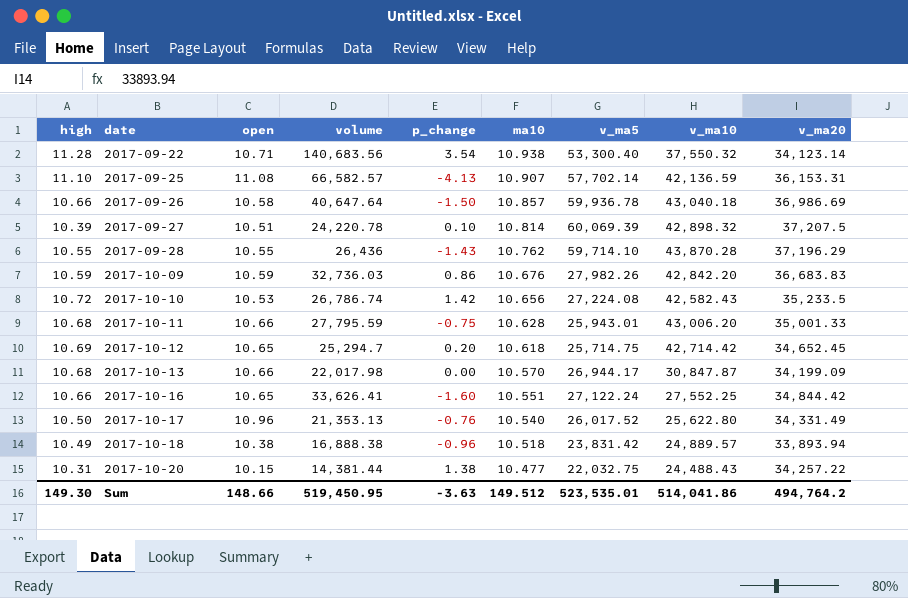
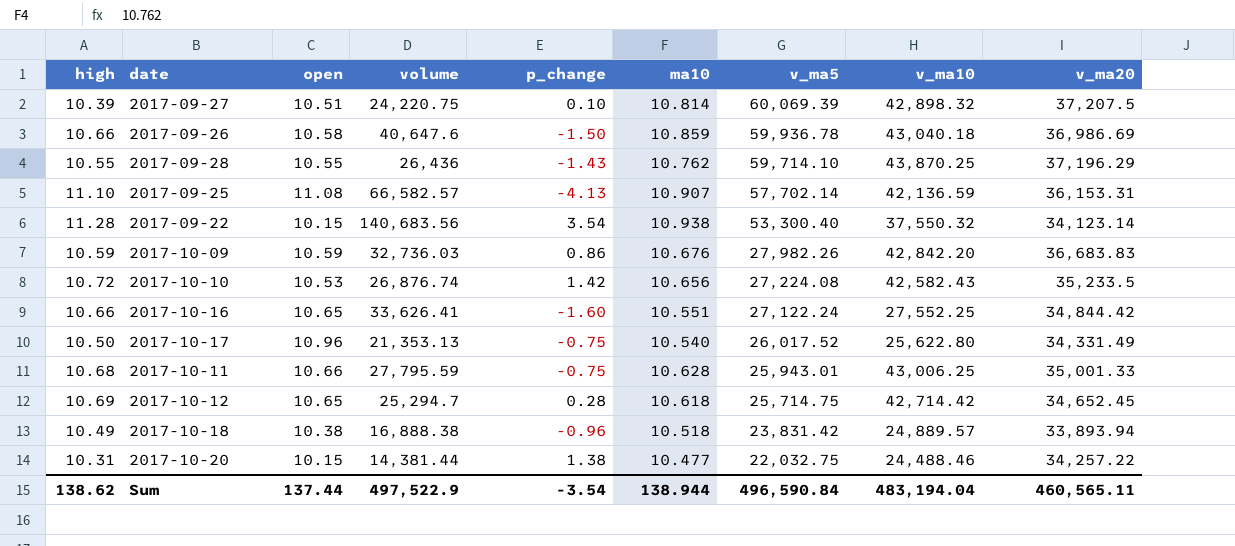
row order: date ascending -> v_ma5 descending
row 2017-10-13: 10.68 | 10.66 | 22,017.98 | 0.00 | 10.570 | 26,944.17 | 30,847.87 | 34,199.09 -> none
2017-09-27 | volume: 24,220.78 -> 24,220.75
2017-09-26 | volume: 40,647.64 -> 40,647.6
2017-09-26 | ma10: 10.857 -> 10.859
2017-09-28 | v_ma10: 43,870.28 -> 43,870.25
2017-09-22 | open: 10.71 -> 10.15
2017-10-10 | volume: 26,786.74 -> 26,876.74
2017-10-17 | p_change: -0.76 -> -0.75
2017-10-11 | v_ma10: 43,006.20 -> 43,006.25
2017-10-12 | p_change: 0.20 -> 0.28
2017-10-20 | v_ma10: 24,488.43 -> 24,488.46
Sum | high: 149.30 -> 138.62
Sum | open: 148.66 -> 137.44
Sum | volume: 519,450.95 -> 497,522.9
Sum | p_change: -3.63 -> -3.54
Sum | ma10: 149.512 -> 138.944
Sum | v_ma5: 523,535.01 -> 496,590.84
Sum | v_ma10: 514,041.86 -> 483,194.04
Sum | v_ma20: 494,764.2 -> 460,565.11

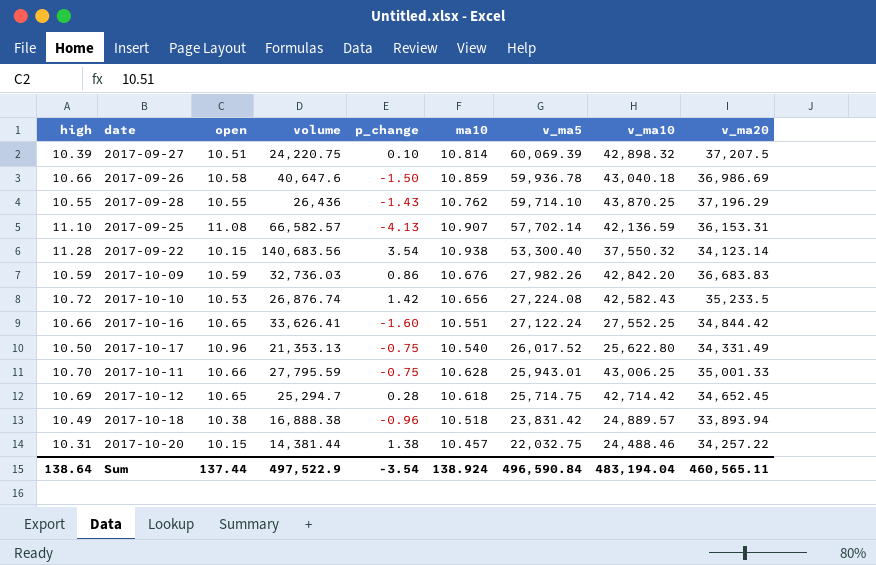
2017-10-11 | high: 10.68 -> 10.70
2017-10-20 | ma10: 10.477 -> 10.457
Sum | high: 138.62 -> 138.64
Sum | ma10: 138.944 -> 138.924

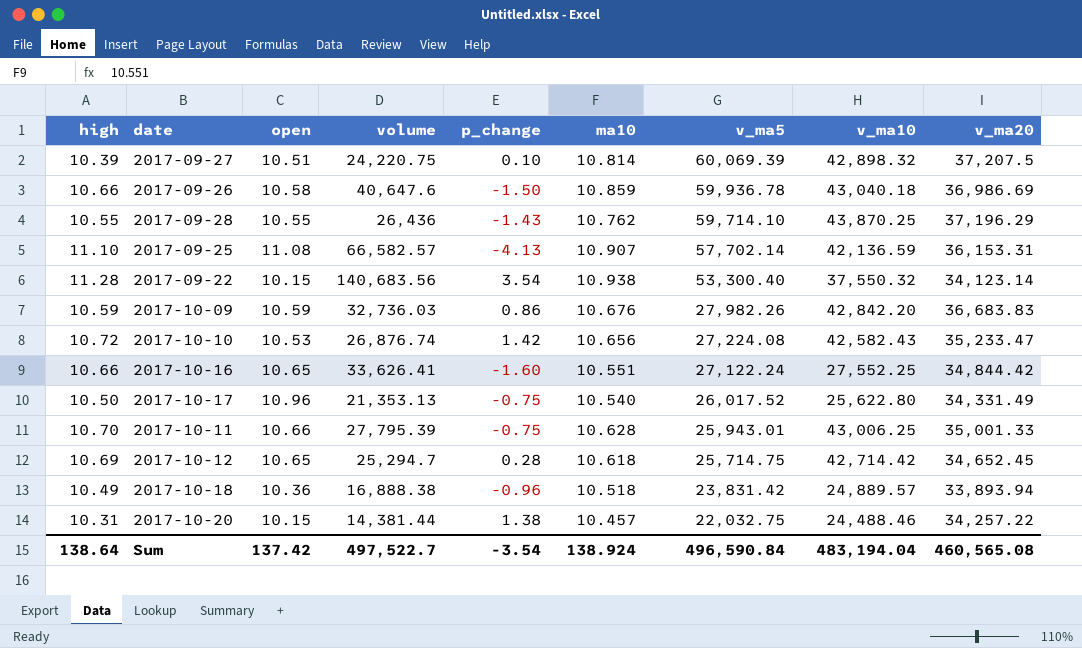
2017-10-10 | v_ma20: 35,233.5 -> 35,233.47
2017-10-11 | volume: 27,795.59 -> 27,795.39
2017-10-18 | open: 10.38 -> 10.36
Sum | open: 137.44 -> 137.42
Sum | volume: 497,522.9 -> 497,522.7
Sum | v_ma20: 460,565.11 -> 460,565.08

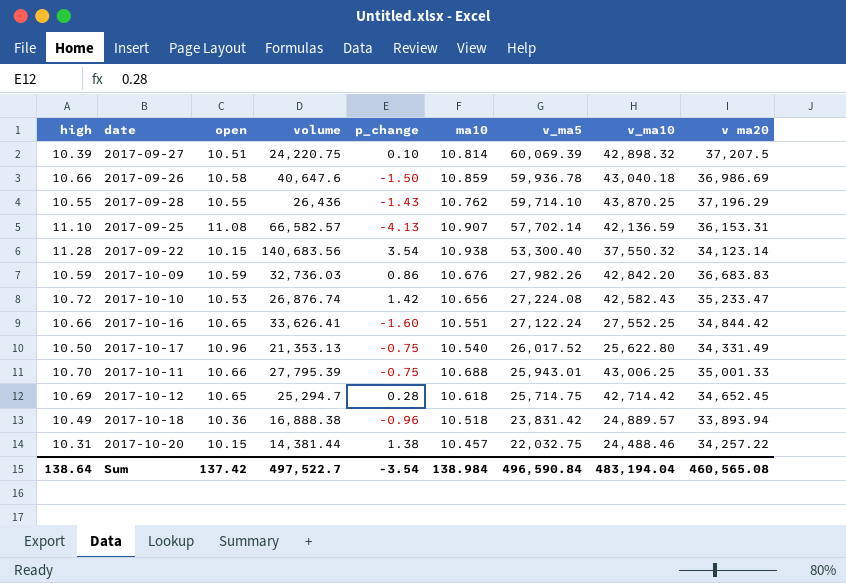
column name: v_ma20 -> v ma20
2017-10-11 | ma10: 10.628 -> 10.688
Sum | ma10: 138.924 -> 138.984

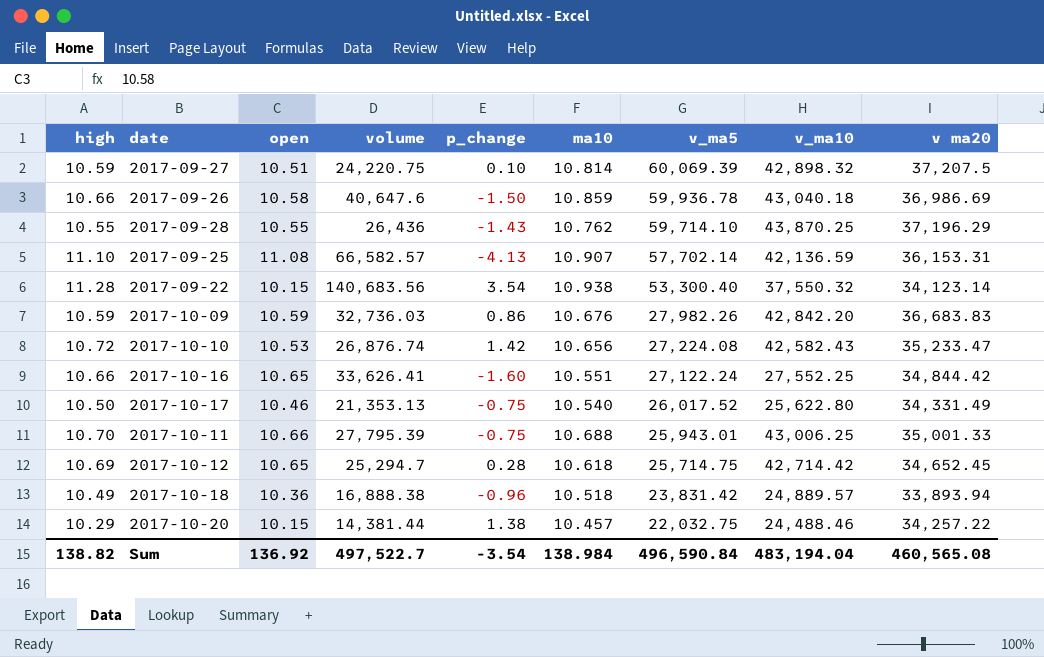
2017-09-27 | high: 10.39 -> 10.59
2017-10-17 | open: 10.96 -> 10.46
2017-10-20 | high: 10.31 -> 10.29
Sum | high: 138.64 -> 138.82
Sum | open: 137.42 -> 136.92

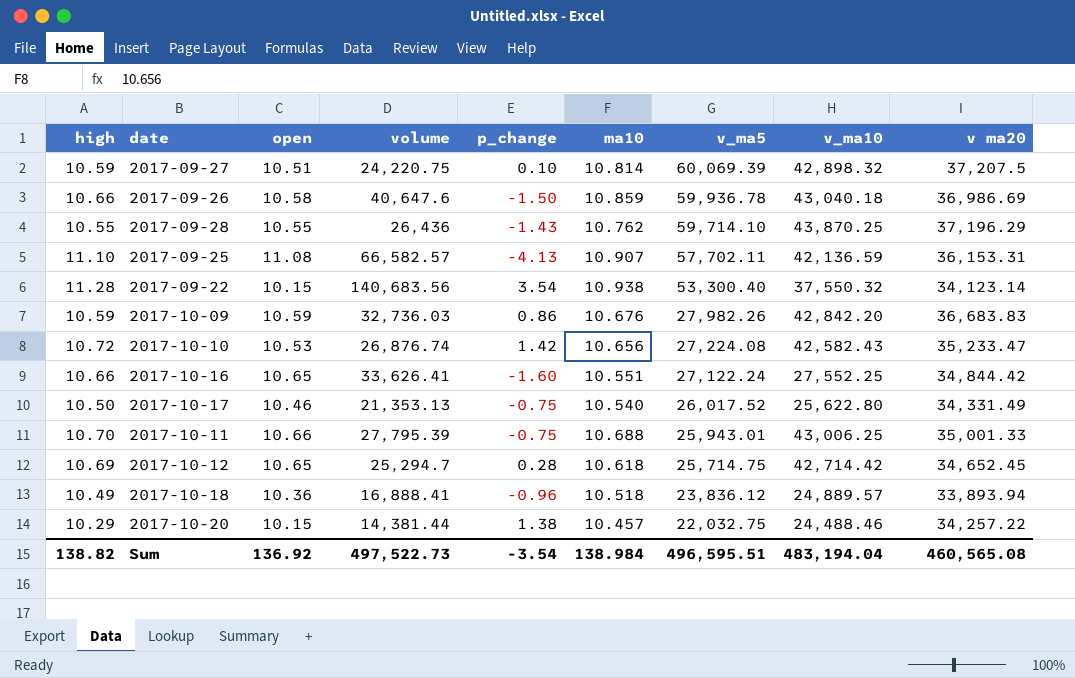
2017-09-25 | v_ma5: 57,702.14 -> 57,702.11
2017-10-18 | volume: 16,888.38 -> 16,888.41
2017-10-18 | v_ma5: 23,831.42 -> 23,836.12
Sum | volume: 497,522.7 -> 497,522.73
Sum | v_ma5: 496,590.84 -> 496,595.51

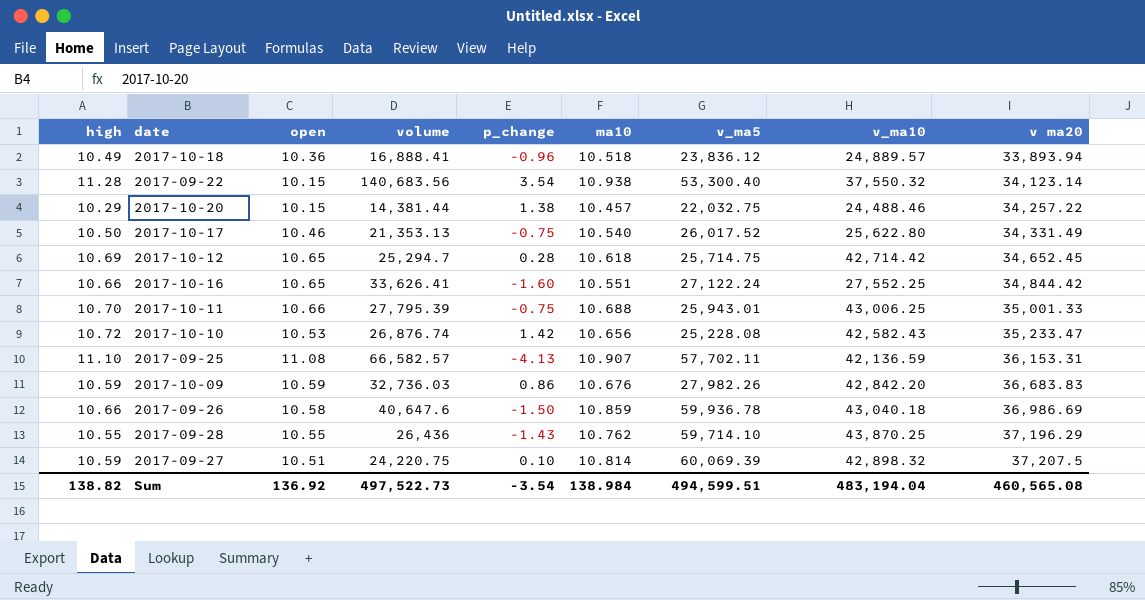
row order: v_ma5 descending -> v ma20 ascending
2017-10-10 | v_ma5: 27,224.08 -> 25,228.08
Sum | v_ma5: 496,595.51 -> 494,599.51

